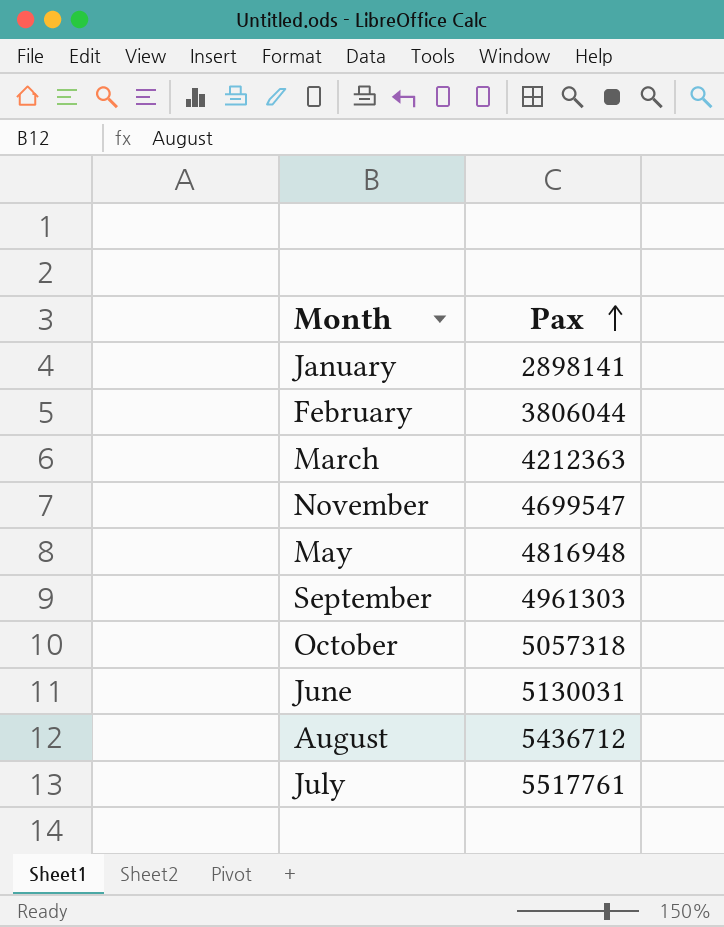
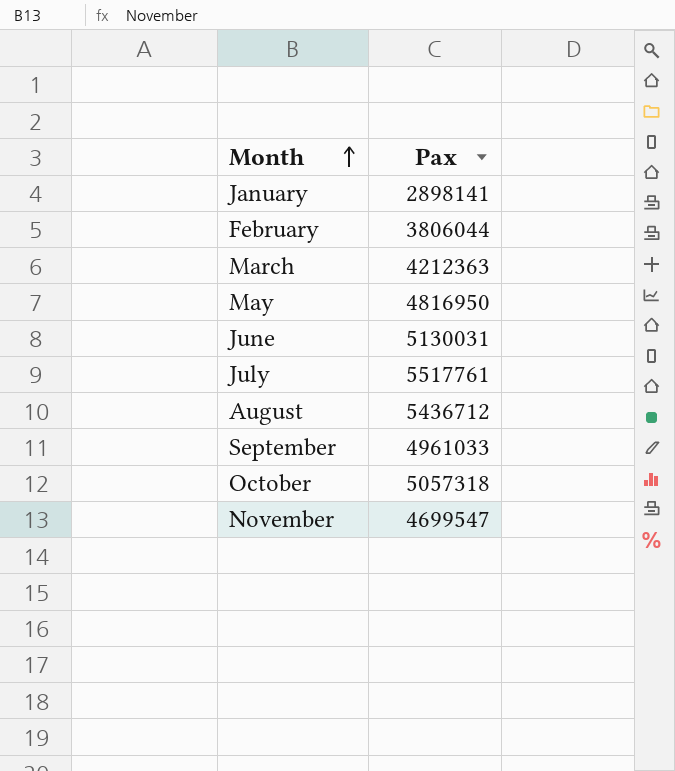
row order: Pax ascending -> Month ascending
May | Pax: 4816948 -> 4816950
September | Pax: 4961303 -> 4961033

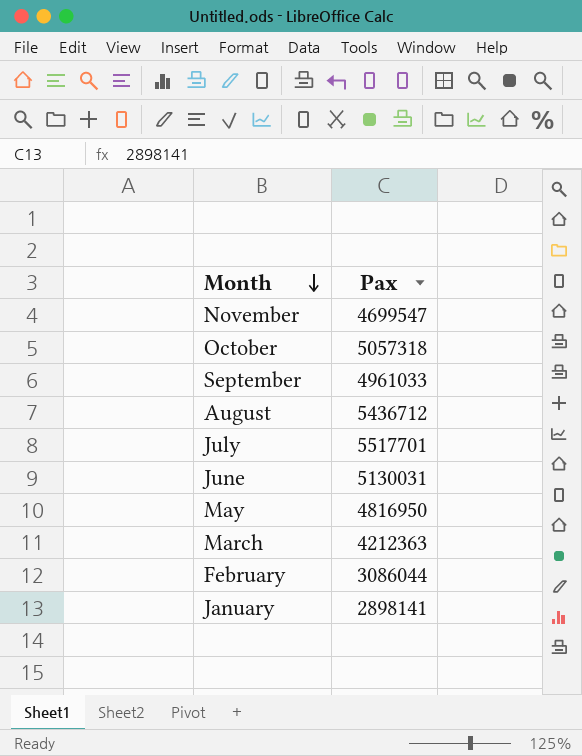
row order: Month ascending -> Month descending
July | Pax: 5517761 -> 5517701
February | Pax: 3806044 -> 3086044

